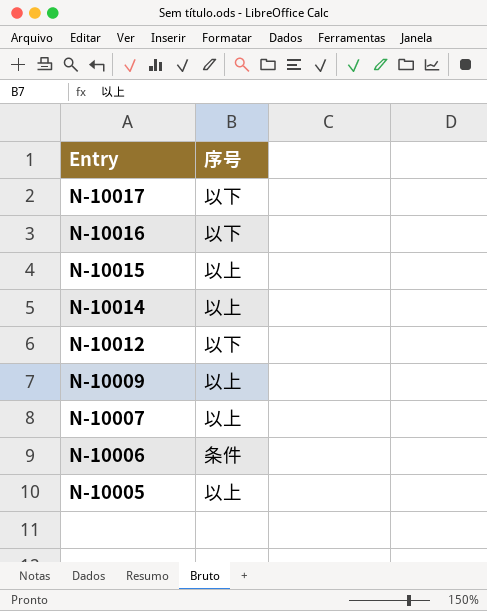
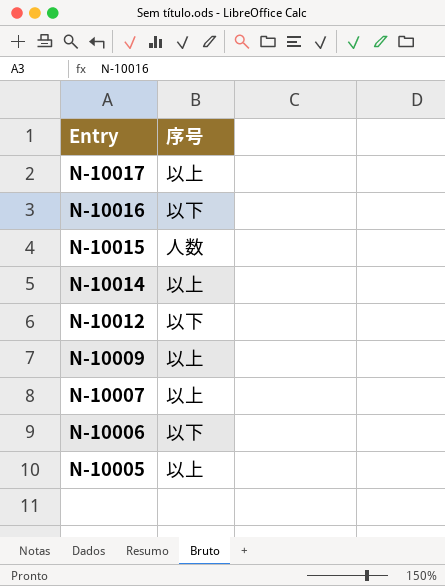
N-10017 | 序号: 以下 -> 以上
N-10015 | 序号: 以上 -> 人数
N-10006 | 序号: 条件 -> 以下

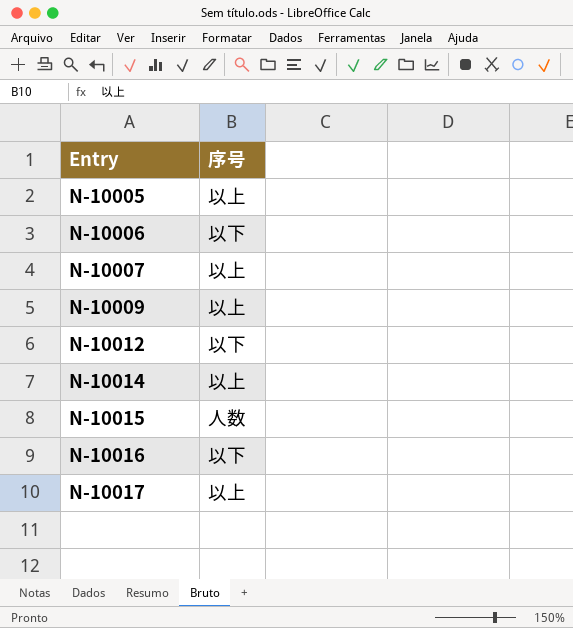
row order: Entry descending -> Entry ascending

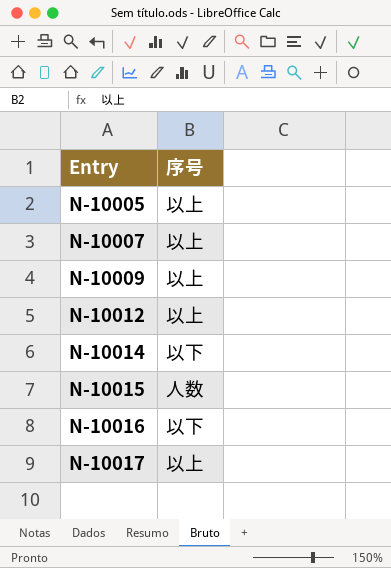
row N-10006: 以下 -> none
N-10012 | 序号: 以下 -> 以上
N-10014 | 序号: 以上 -> 以下

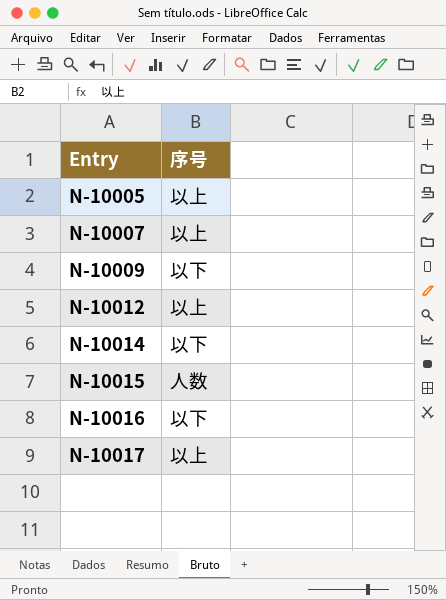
N-10009 | 序号: 以上 -> 以下

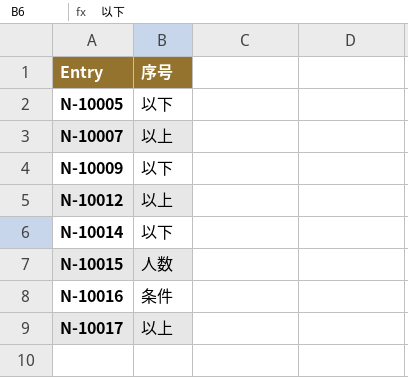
N-10005 | 序号: 以上 -> 以下
N-10016 | 序号: 以下 -> 条件

